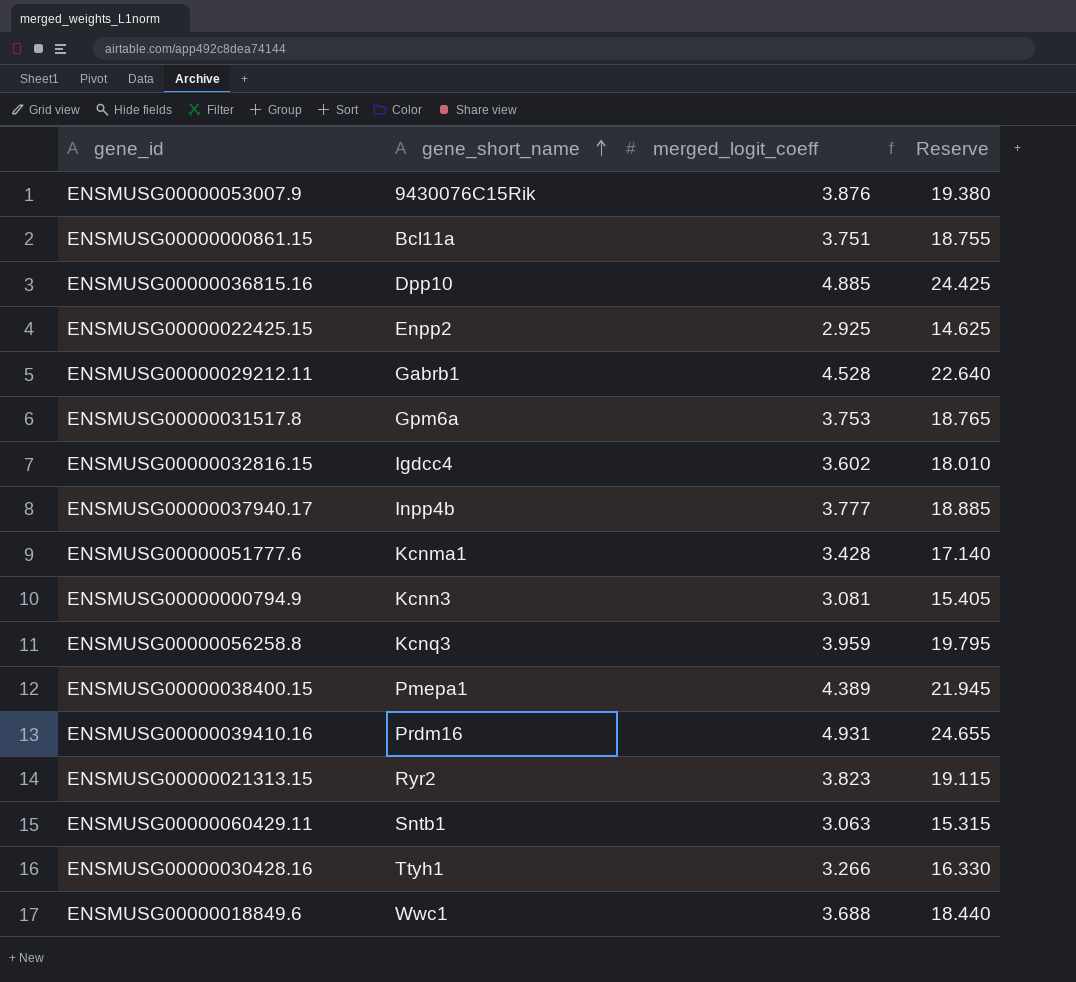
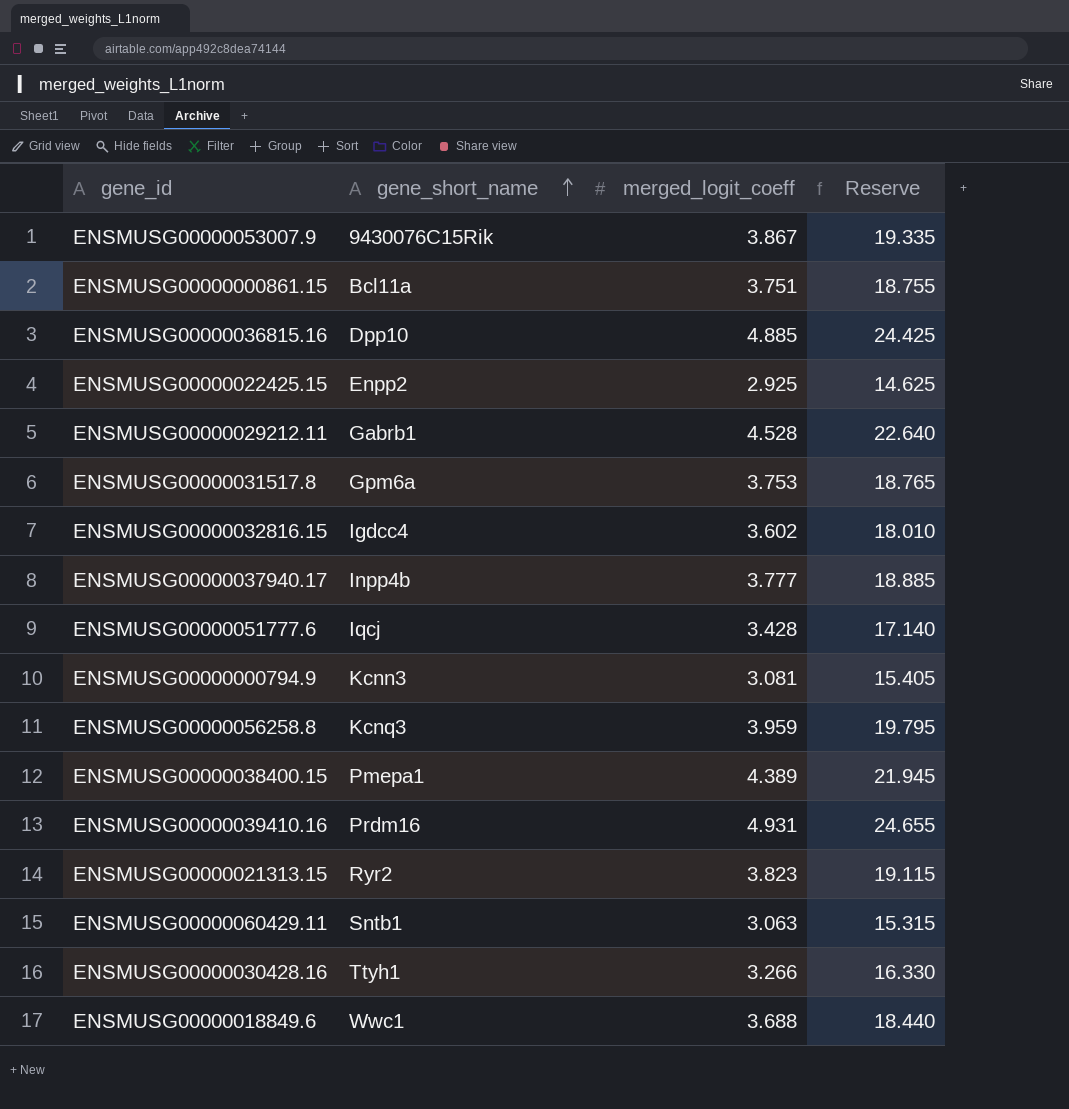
ENSMUSG00000053007.9 | merged_logit_coeff: 3.876 -> 3.867
ENSMUSG00000053007.9 | Reserve: 19.380 -> 19.335
ENSMUSG00000051777.6 | gene_short_name: Kcnma1 -> Iqcj

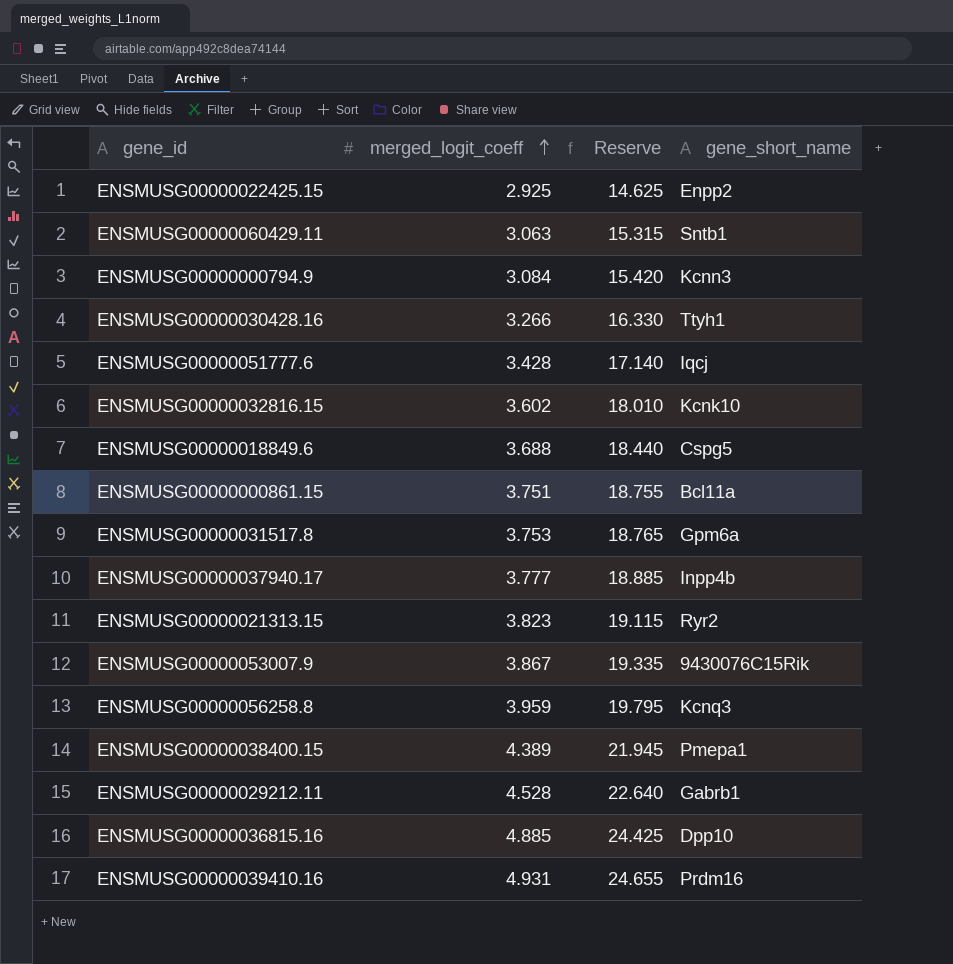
row order: gene_short_name ascending -> merged_logit_coeff ascending
column gene_short_name | position: 2 -> 4
ENSMUSG00000000794.9 | merged_logit_coeff: 3.081 -> 3.084
ENSMUSG00000000794.9 | Reserve: 15.405 -> 15.420
ENSMUSG00000032816.15 | gene_short_name: Igdcc4 -> Kcnk10
ENSMUSG00000018849.6 | gene_short_name: Wwc1 -> Cspg5

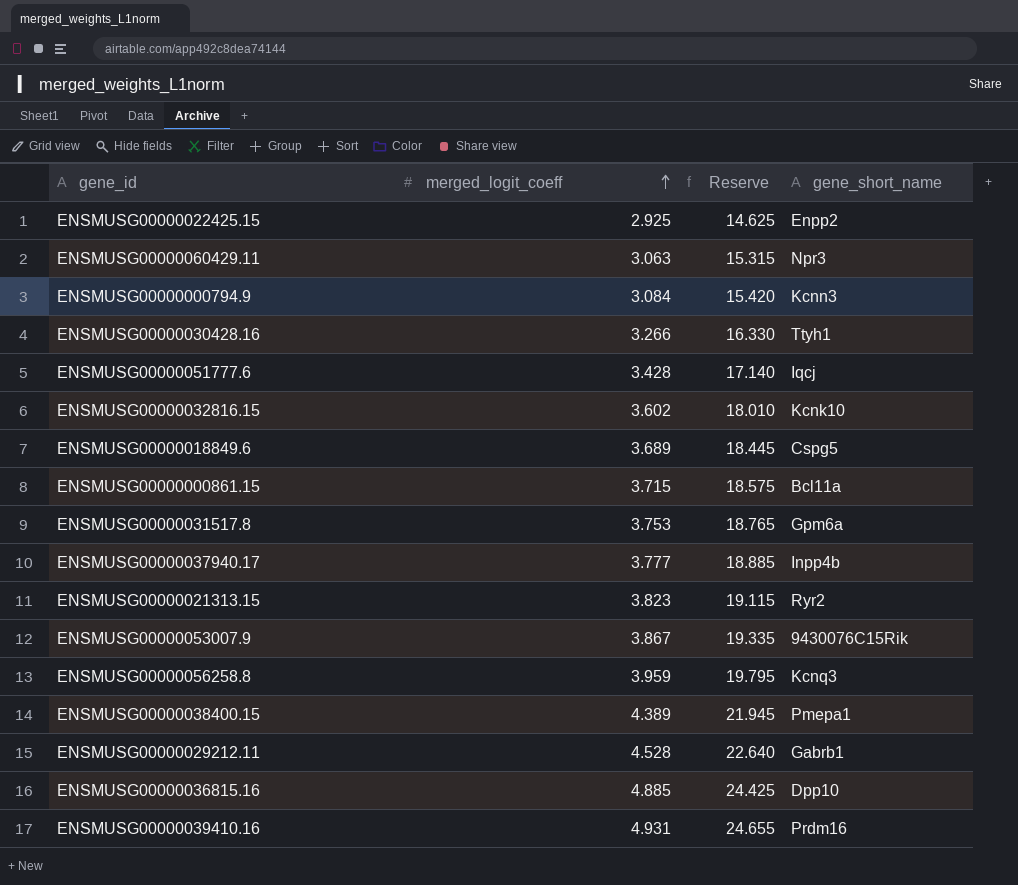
ENSMUSG00000060429.11 | gene_short_name: Sntb1 -> Npr3
ENSMUSG00000018849.6 | merged_logit_coeff: 3.688 -> 3.689
ENSMUSG00000018849.6 | Reserve: 18.440 -> 18.445
ENSMUSG00000000861.15 | merged_logit_coeff: 3.751 -> 3.715
ENSMUSG00000000861.15 | Reserve: 18.755 -> 18.575

